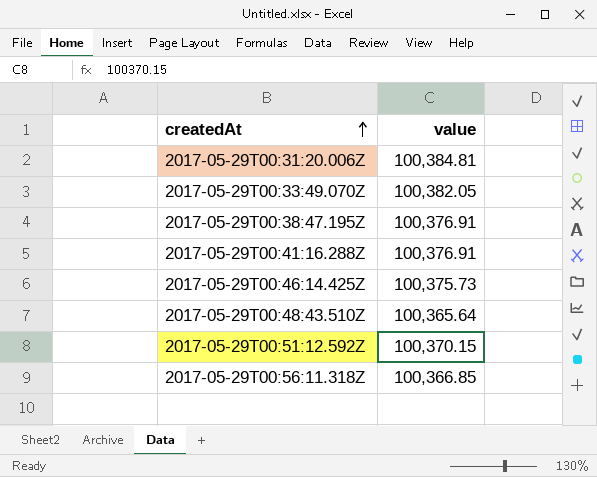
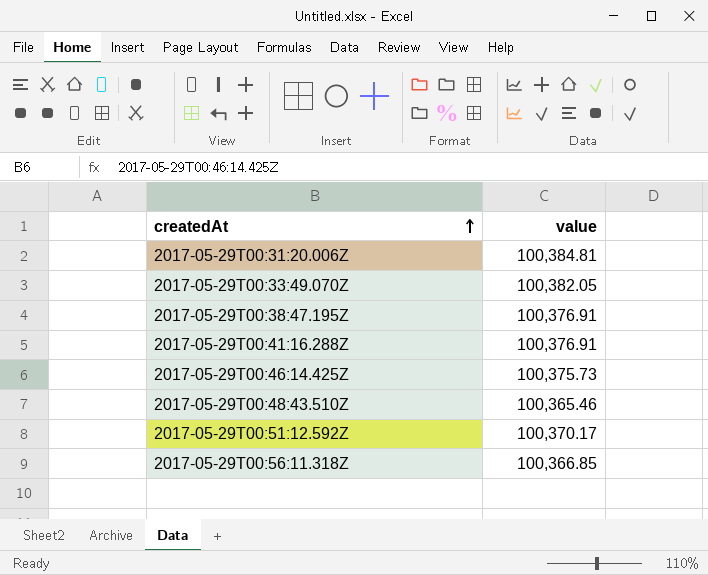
2017-05-29T00:48:43.510Z | value: 100,365.64 -> 100,365.46
2017-05-29T00:51:12.592Z | value: 100,370.15 -> 100,370.17

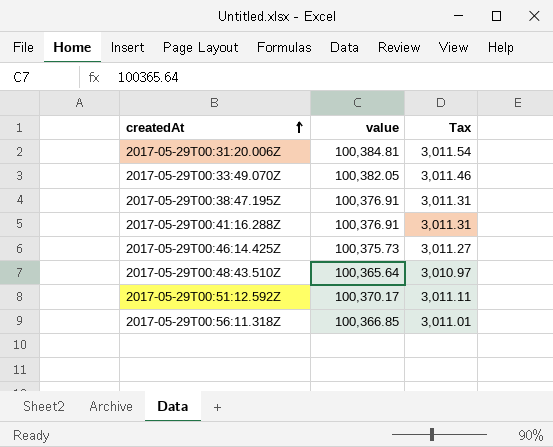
column Tax | formula: none -> [value] * 0.03
2017-05-29T00:48:43.510Z | value: 100,365.46 -> 100,365.64

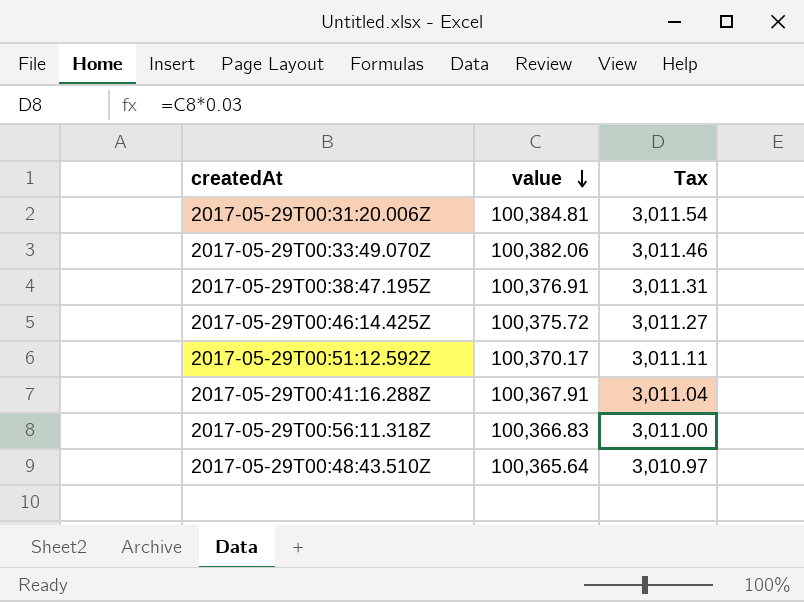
row order: createdAt ascending -> value descending
2017-05-29T00:33:49.070Z | value: 100,382.05 -> 100,382.06
2017-05-29T00:46:14.425Z | value: 100,375.73 -> 100,375.72
2017-05-29T00:41:16.288Z | value: 100,376.91 -> 100,367.91
2017-05-29T00:41:16.288Z | Tax: 3,011.31 -> 3,011.04
2017-05-29T00:56:11.318Z | value: 100,366.85 -> 100,366.83
2017-05-29T00:56:11.318Z | Tax: 3,011.01 -> 3,011.00

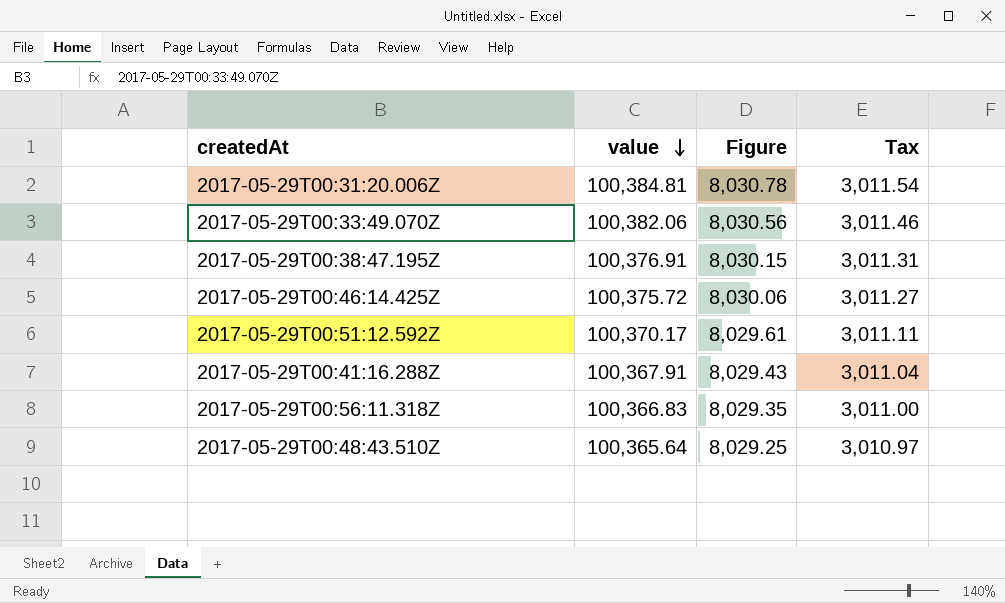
column Figure | formula: none -> [value] * 0.08

